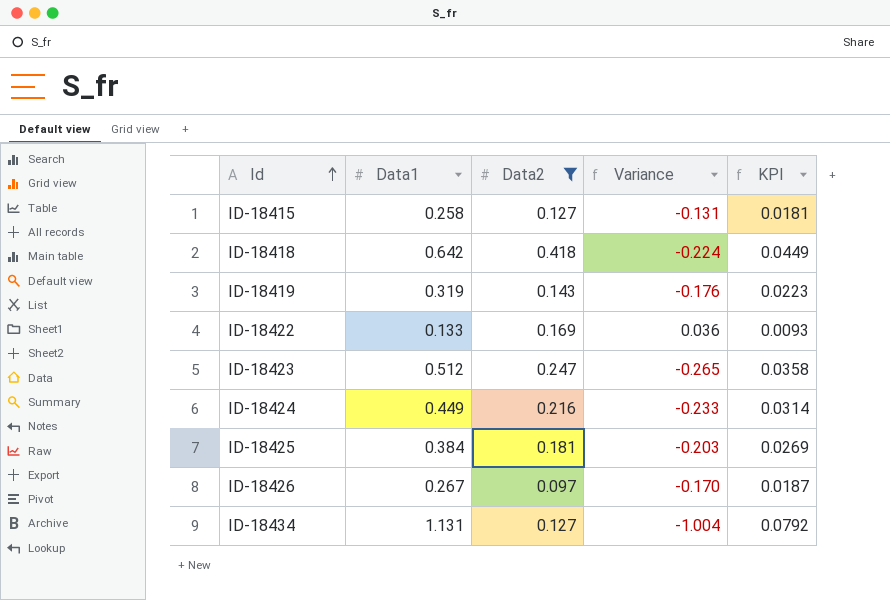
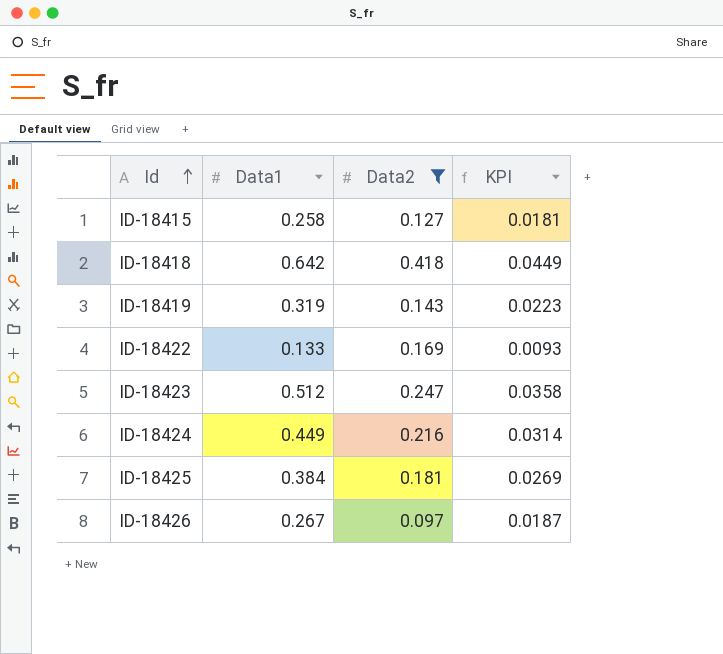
column Variance | formula: [Data2] - [Data1] -> none
row ID-18434: 1.131 | 0.127 | -1.004 | 0.0792 -> none

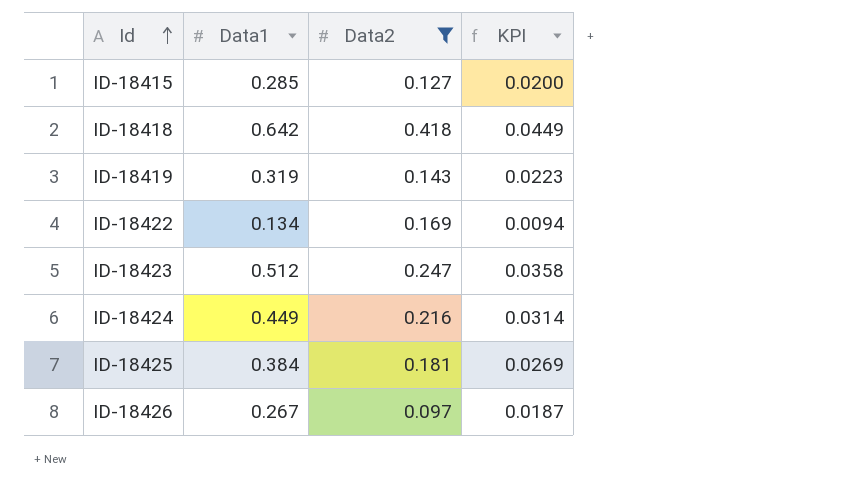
ID-18415 | Data1: 0.258 -> 0.285
ID-18415 | KPI: 0.0181 -> 0.0200
ID-18422 | Data1: 0.133 -> 0.134
ID-18422 | KPI: 0.0093 -> 0.0094

